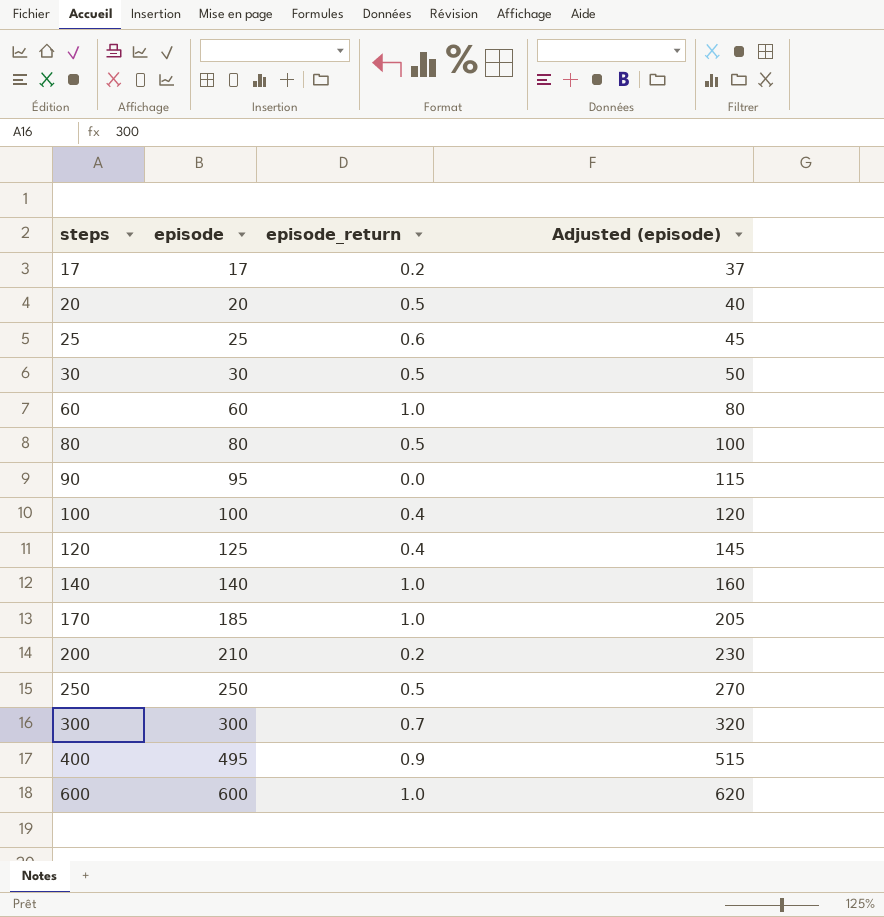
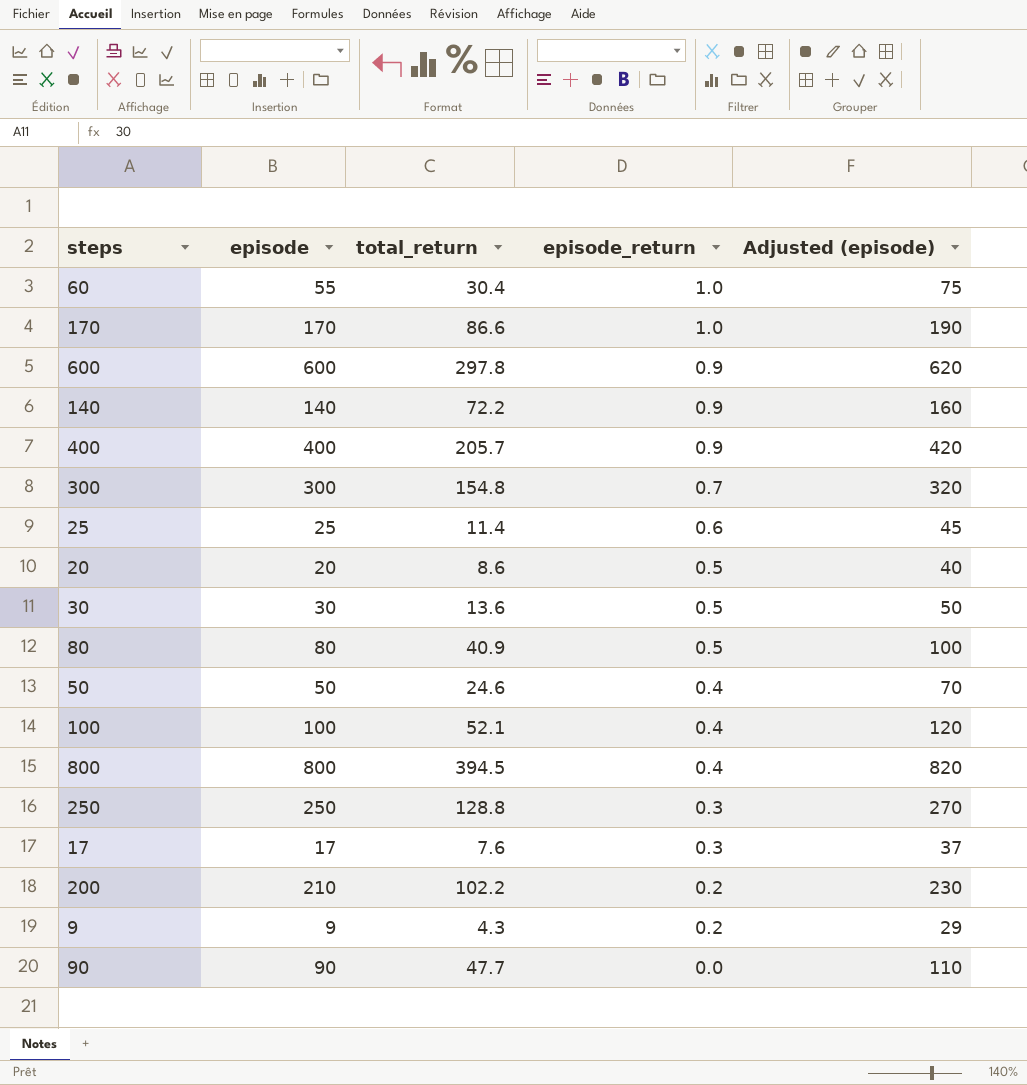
row order: steps ascending -> episode_return descending
column total_return | position: none -> 3
row 120: 125 | 0.4 | 145 -> none
60 | episode: 60 -> 55
60 | Adjusted (episode): 80 -> 75
170 | episode: 185 -> 170
170 | Adjusted (episode): 205 -> 190
600 | episode_return: 1.0 -> 0.9
140 | episode_return: 1.0 -> 0.9
400 | episode: 495 -> 400
400 | Adjusted (episode): 515 -> 420
row 50: none -> 50 | 24.6 | 0.4 | 70
row 800: none -> 800 | 394.5 | 0.4 | 820
250 | episode_return: 0.5 -> 0.3
17 | episode_return: 0.2 -> 0.3
row 9: none -> 9 | 4.3 | 0.2 | 29
90 | episode: 95 -> 90
90 | Adjusted (episode): 115 -> 110

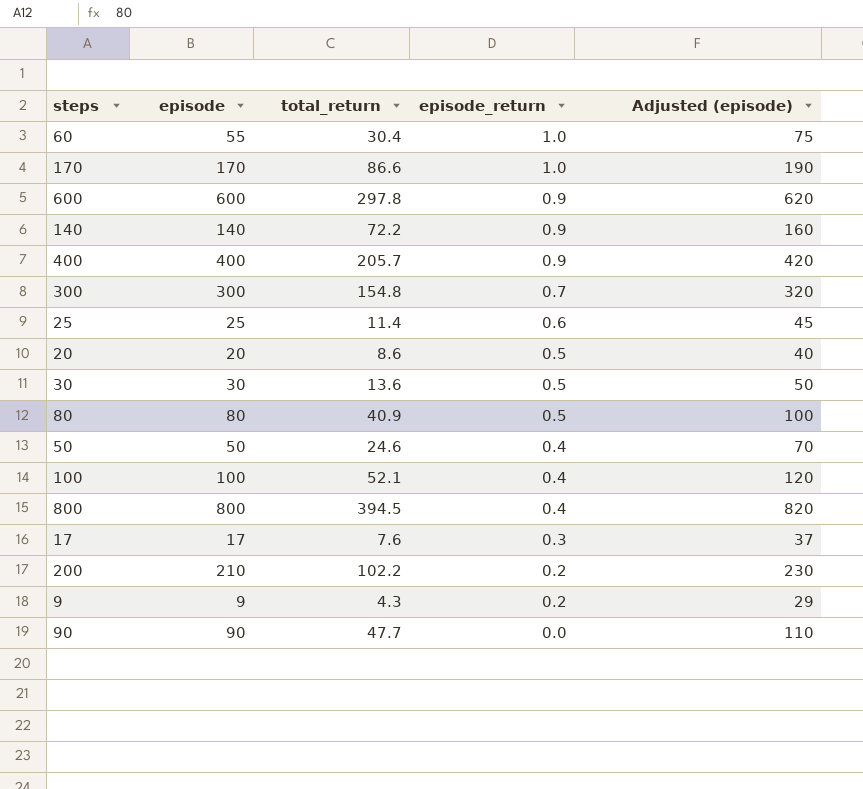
row 250: 250 | 128.8 | 0.3 | 270 -> none

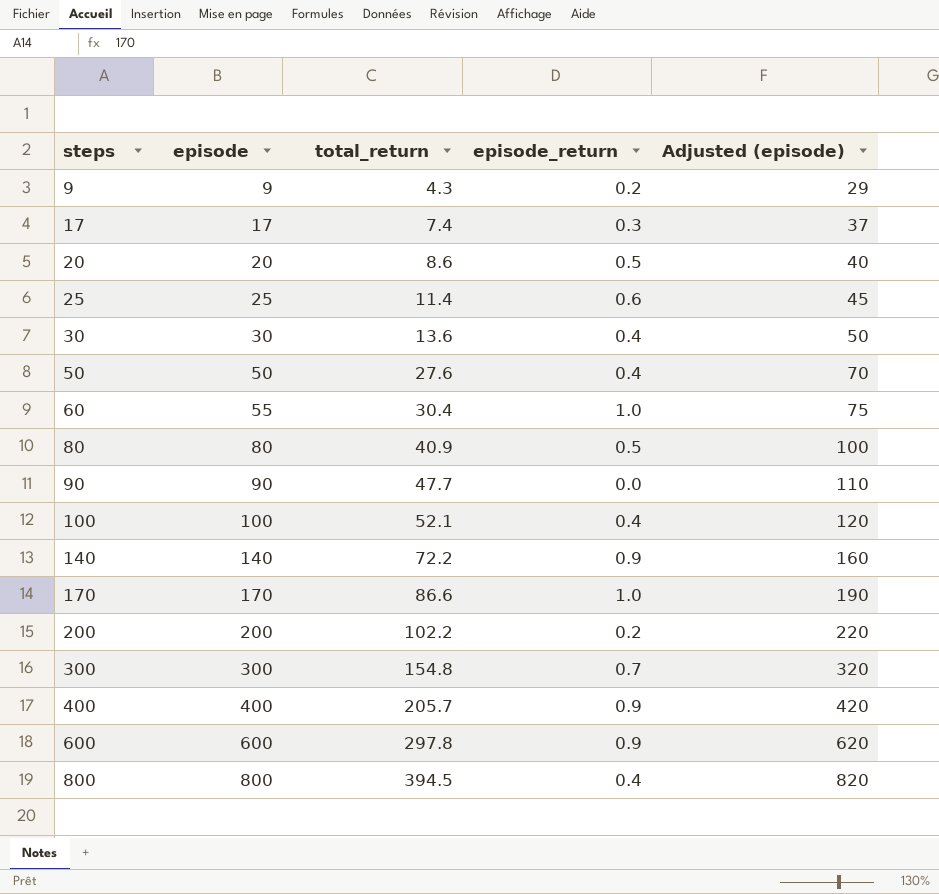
row order: episode_return descending -> steps ascending
17 | total_return: 7.6 -> 7.4
30 | episode_return: 0.5 -> 0.4
50 | total_return: 24.6 -> 27.6
200 | episode: 210 -> 200
200 | Adjusted (episode): 230 -> 220

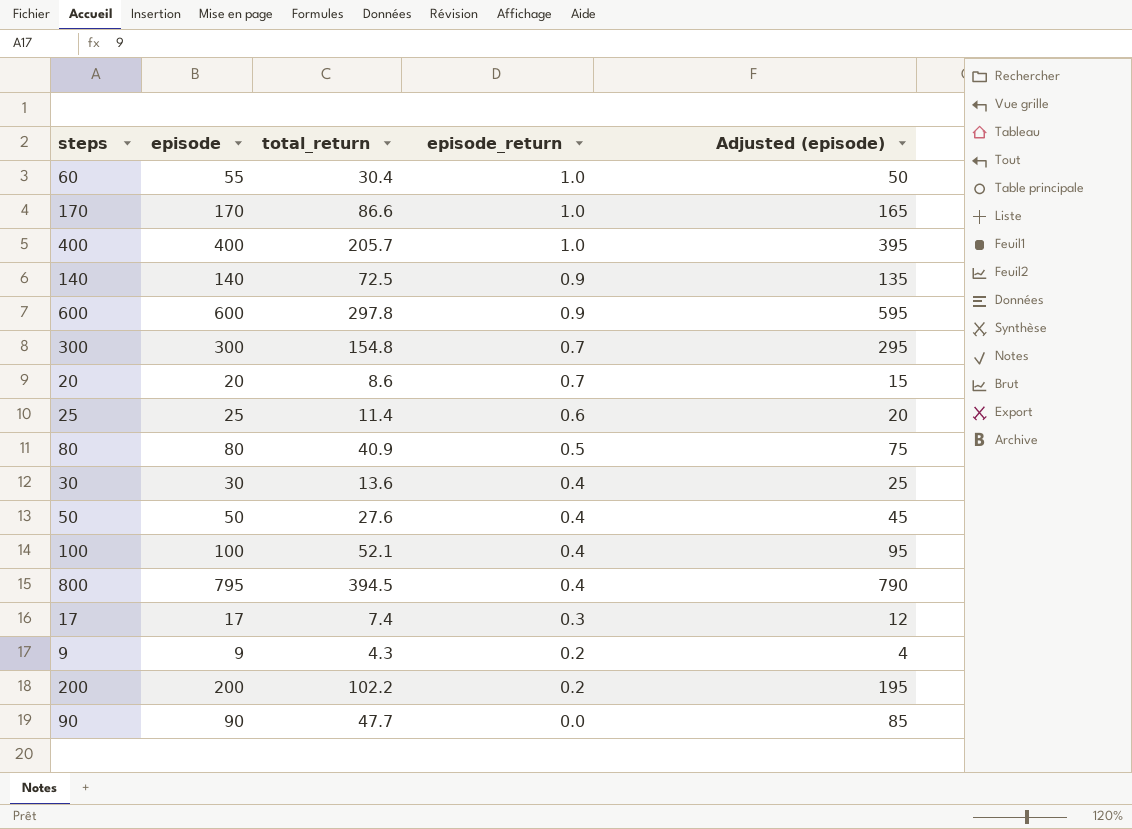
row order: steps ascending -> episode_return descending
column Adjusted (episode) | formula: [episode] + 20 -> [episode] - 5
400 | episode_return: 0.9 -> 1.0
140 | total_return: 72.2 -> 72.5
20 | episode_return: 0.5 -> 0.7
800 | episode: 800 -> 795

